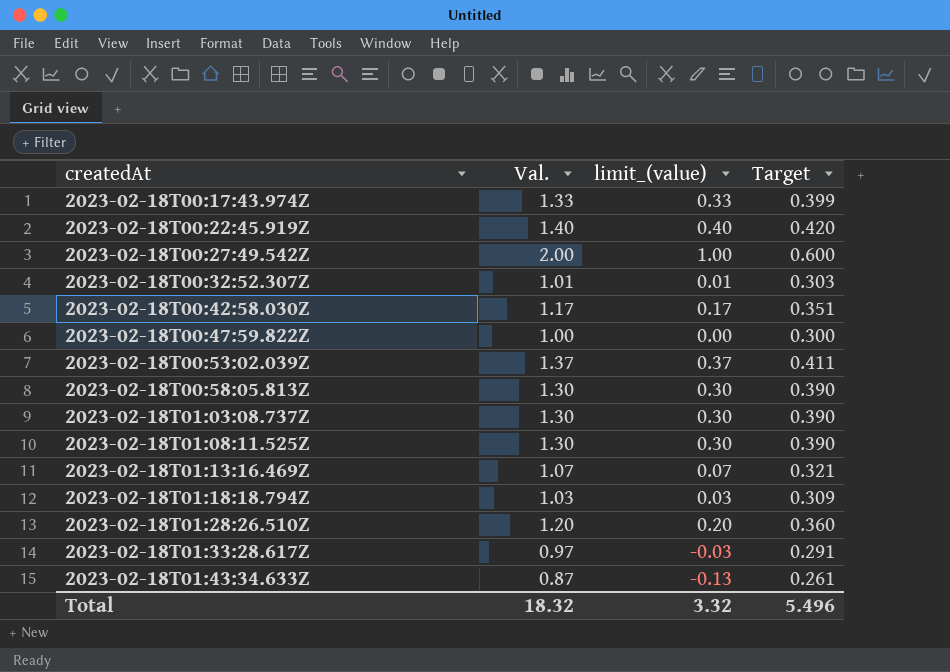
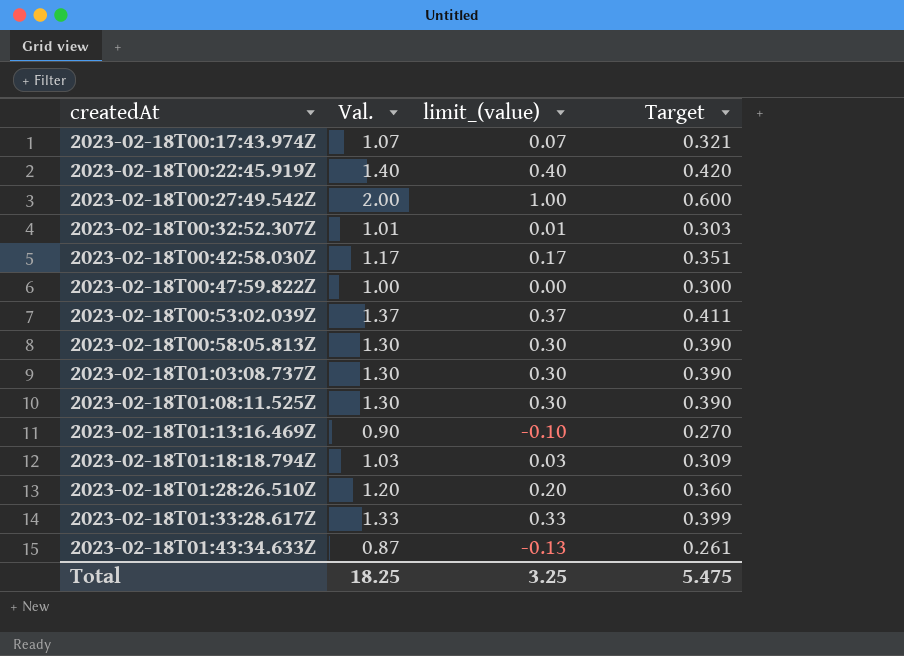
2023-02-18T00:17:43.974Z | Val.: 1.33 -> 1.07
2023-02-18T00:17:43.974Z | limit_(value): 0.33 -> 0.07
2023-02-18T00:17:43.974Z | Target: 0.399 -> 0.321
2023-02-18T01:13:16.469Z | Val.: 1.07 -> 0.90
2023-02-18T01:13:16.469Z | limit_(value): 0.07 -> -0.10
2023-02-18T01:13:16.469Z | Target: 0.321 -> 0.270
2023-02-18T01:33:28.617Z | Val.: 0.97 -> 1.33
2023-02-18T01:33:28.617Z | limit_(value): -0.03 -> 0.33
2023-02-18T01:33:28.617Z | Target: 0.291 -> 0.399
Total | Val.: 18.32 -> 18.25
Total | limit_(value): 3.32 -> 3.25
Total | Target: 5.496 -> 5.475

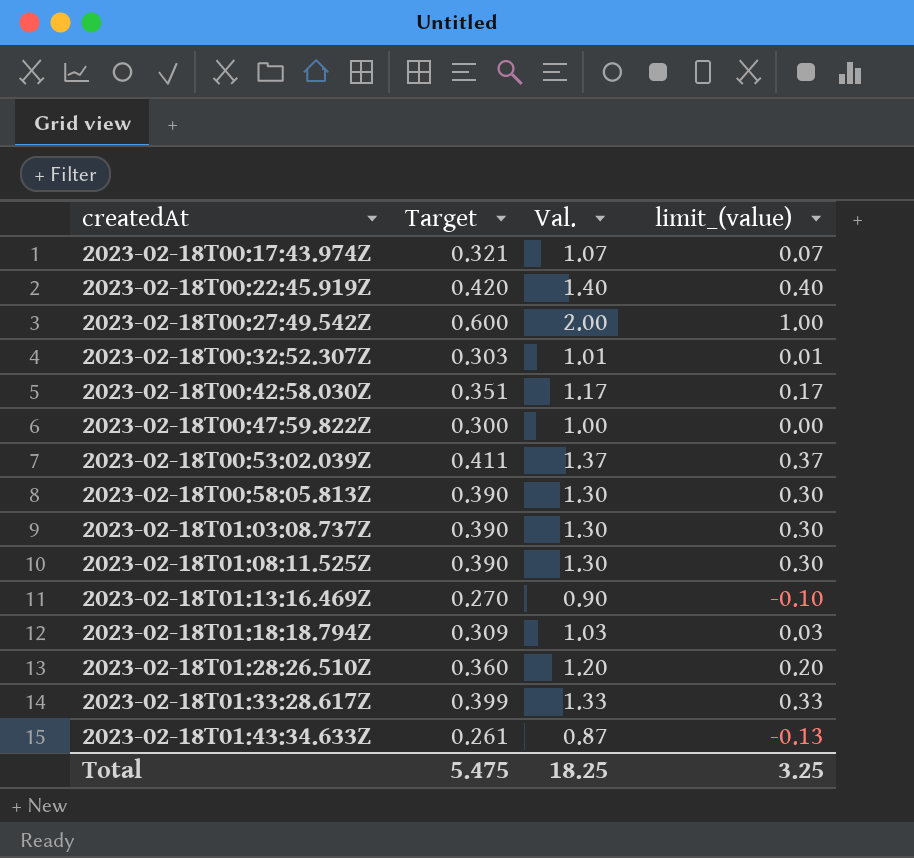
column Target | position: 4 -> 2

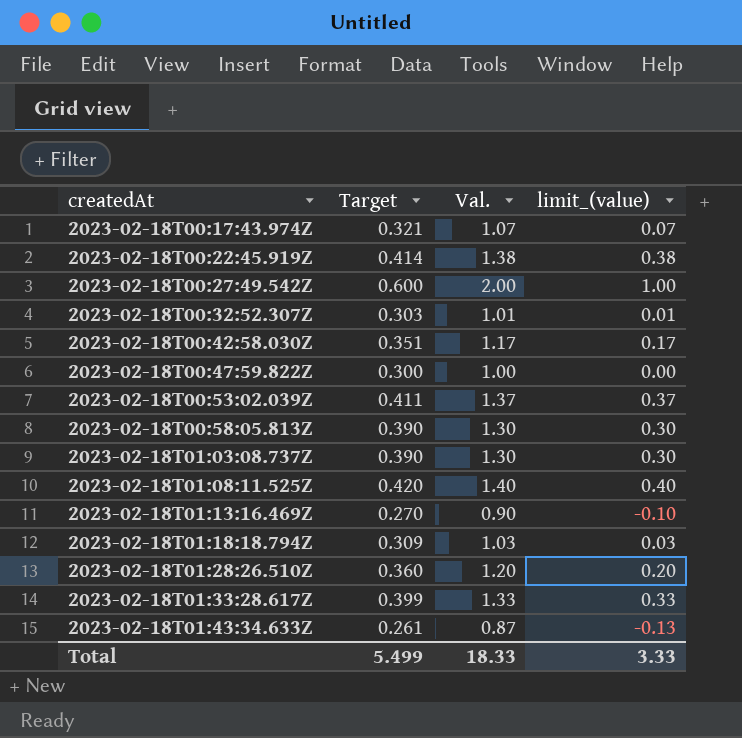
2023-02-18T00:22:45.919Z | Target: 0.420 -> 0.414
2023-02-18T00:22:45.919Z | Val.: 1.40 -> 1.38
2023-02-18T00:22:45.919Z | limit_(value): 0.40 -> 0.38
2023-02-18T01:08:11.525Z | Target: 0.390 -> 0.420
2023-02-18T01:08:11.525Z | Val.: 1.30 -> 1.40
2023-02-18T01:08:11.525Z | limit_(value): 0.30 -> 0.40
Total | Target: 5.475 -> 5.499
Total | Val.: 18.25 -> 18.33
Total | limit_(value): 3.25 -> 3.33

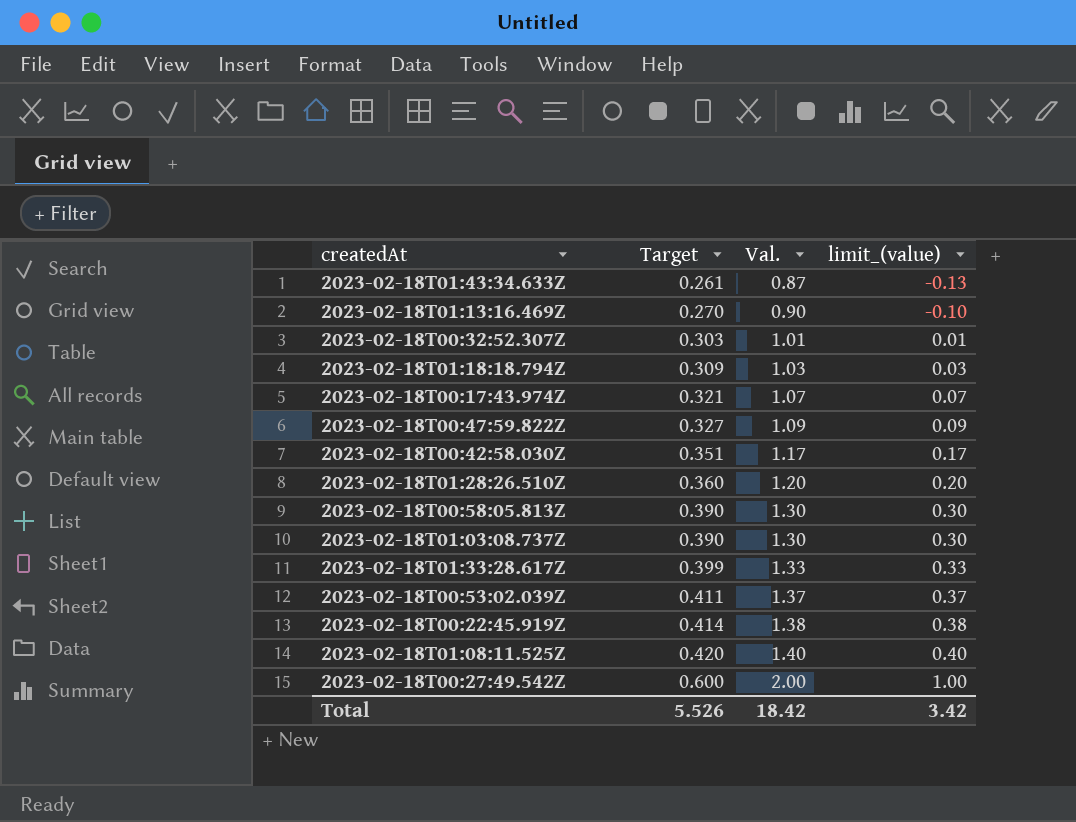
row order: createdAt ascending -> Target ascending
2023-02-18T00:47:59.822Z | Target: 0.300 -> 0.327
2023-02-18T00:47:59.822Z | Val.: 1.00 -> 1.09
2023-02-18T00:47:59.822Z | limit_(value): 0.00 -> 0.09
Total | Target: 5.499 -> 5.526
Total | Val.: 18.33 -> 18.42
Total | limit_(value): 3.33 -> 3.42

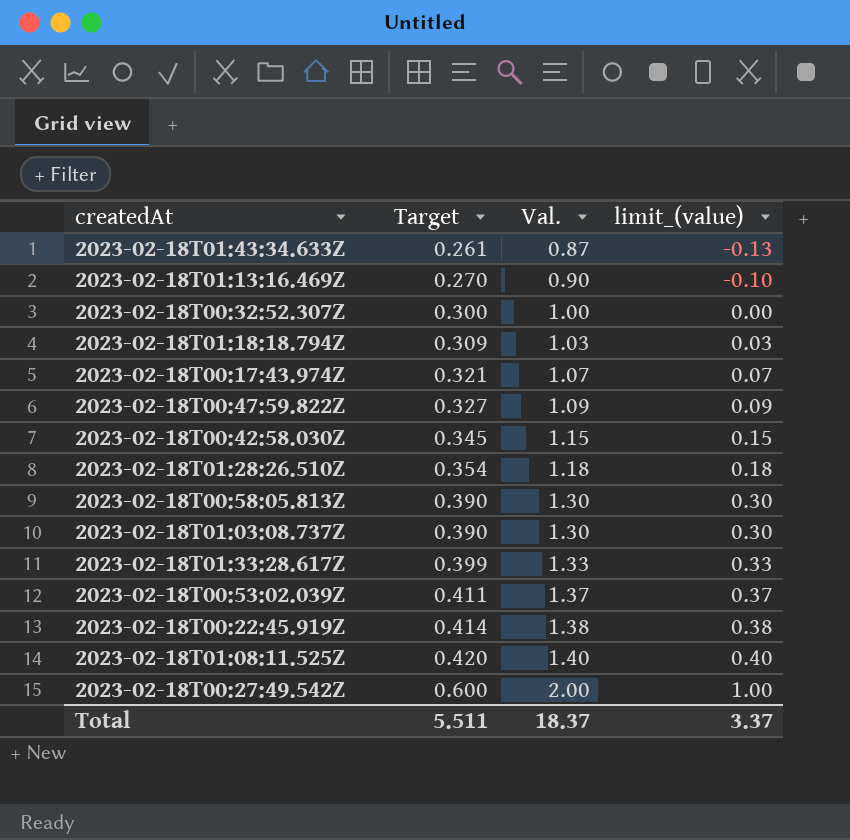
2023-02-18T00:32:52.307Z | Target: 0.303 -> 0.300
2023-02-18T00:32:52.307Z | Val.: 1.01 -> 1.00
2023-02-18T00:32:52.307Z | limit_(value): 0.01 -> 0.00
2023-02-18T00:42:58.030Z | Target: 0.351 -> 0.345
2023-02-18T00:42:58.030Z | Val.: 1.17 -> 1.15
2023-02-18T00:42:58.030Z | limit_(value): 0.17 -> 0.15
2023-02-18T01:28:26.510Z | Target: 0.360 -> 0.354
2023-02-18T01:28:26.510Z | Val.: 1.20 -> 1.18
2023-02-18T01:28:26.510Z | limit_(value): 0.20 -> 0.18
Total | Target: 5.526 -> 5.511
Total | Val.: 18.42 -> 18.37
Total | limit_(value): 3.42 -> 3.37

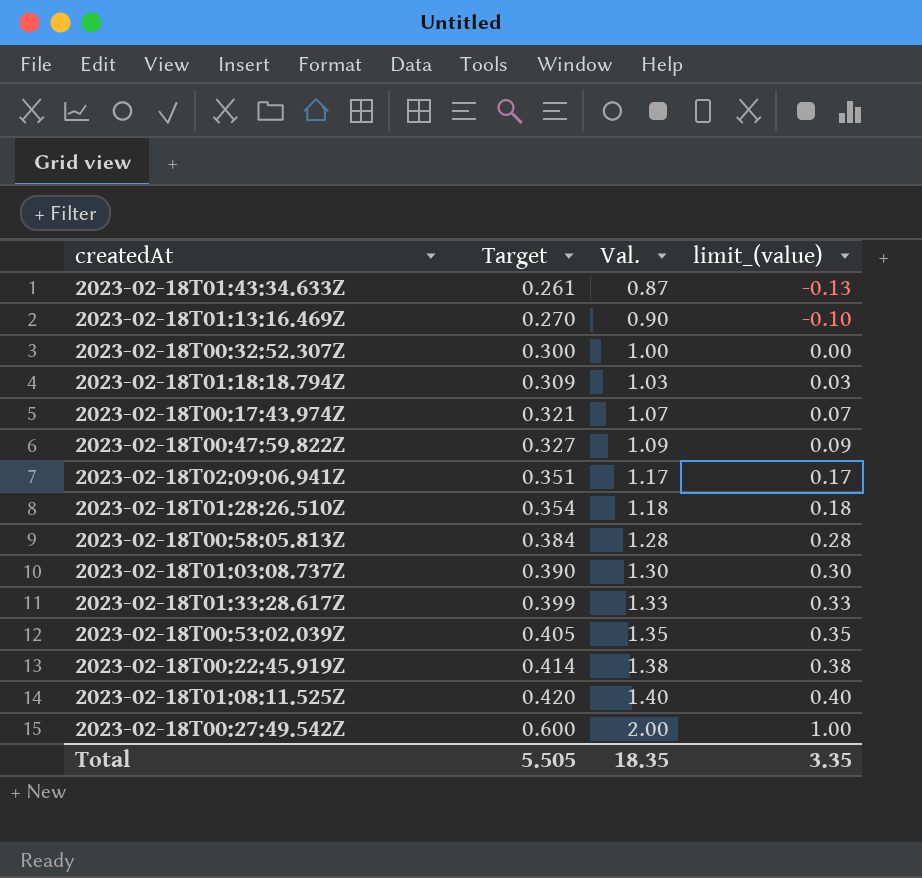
row 2023-02-18T00:42:58.030Z: 0.345 | 1.15 | 0.15 -> none
row 2023-02-18T02:09:06.941Z: none -> 0.351 | 1.17 | 0.17
2023-02-18T00:58:05.813Z | Target: 0.390 -> 0.384
2023-02-18T00:58:05.813Z | Val.: 1.30 -> 1.28
2023-02-18T00:58:05.813Z | limit_(value): 0.30 -> 0.28
2023-02-18T00:53:02.039Z | Target: 0.411 -> 0.405
2023-02-18T00:53:02.039Z | Val.: 1.37 -> 1.35
2023-02-18T00:53:02.039Z | limit_(value): 0.37 -> 0.35
Total | Target: 5.511 -> 5.505
Total | Val.: 18.37 -> 18.35
Total | limit_(value): 3.37 -> 3.35

